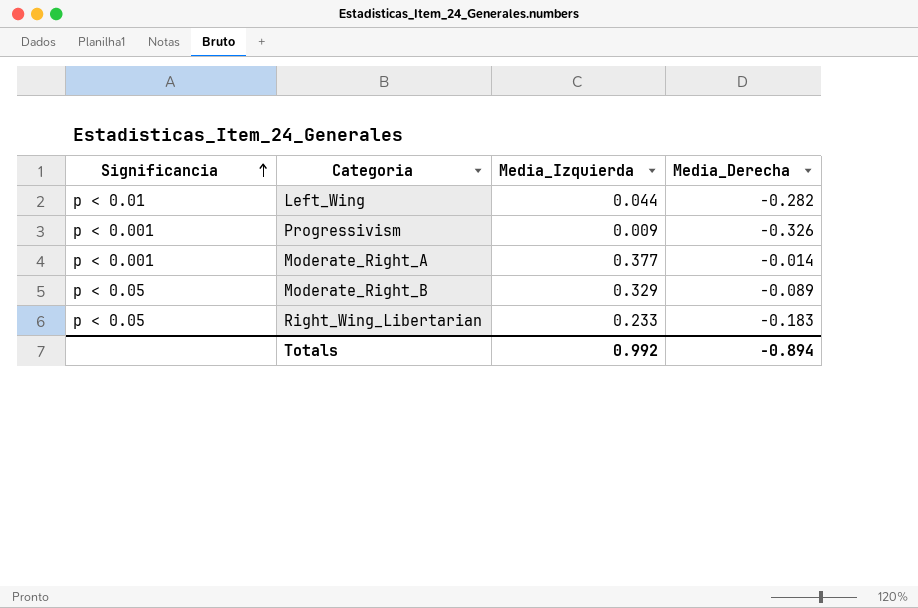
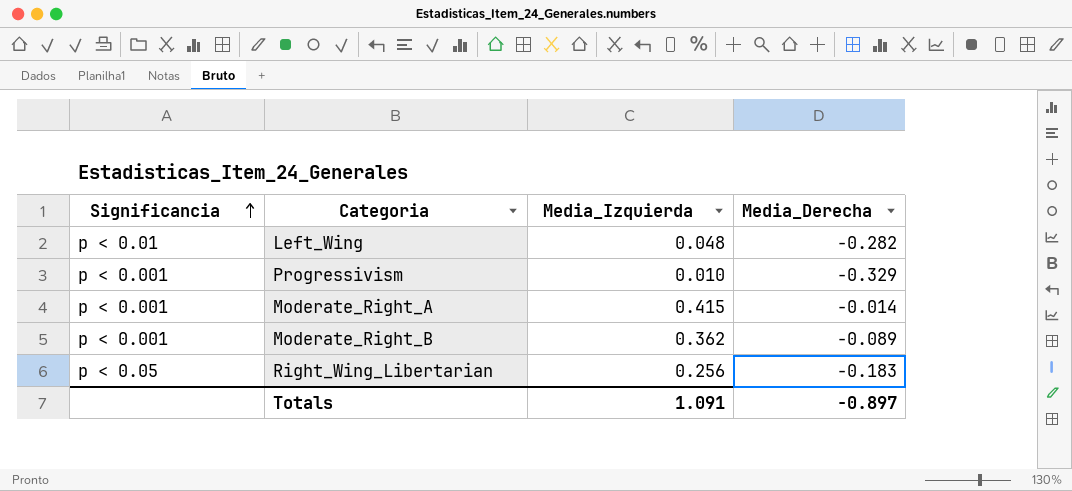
Left_Wing | Media_Izquierda: 0.044 -> 0.048
Progressivism | Media_Izquierda: 0.009 -> 0.010
Progressivism | Media_Derecha: -0.326 -> -0.329
Moderate_Right_A | Media_Izquierda: 0.377 -> 0.415
Moderate_Right_B | Significancia: p < 0.05 -> p < 0.001
Moderate_Right_B | Media_Izquierda: 0.329 -> 0.362
Right_Wing_Libertarian | Media_Izquierda: 0.233 -> 0.256
Totals | Media_Izquierda: 0.992 -> 1.091
Totals | Media_Derecha: -0.894 -> -0.897

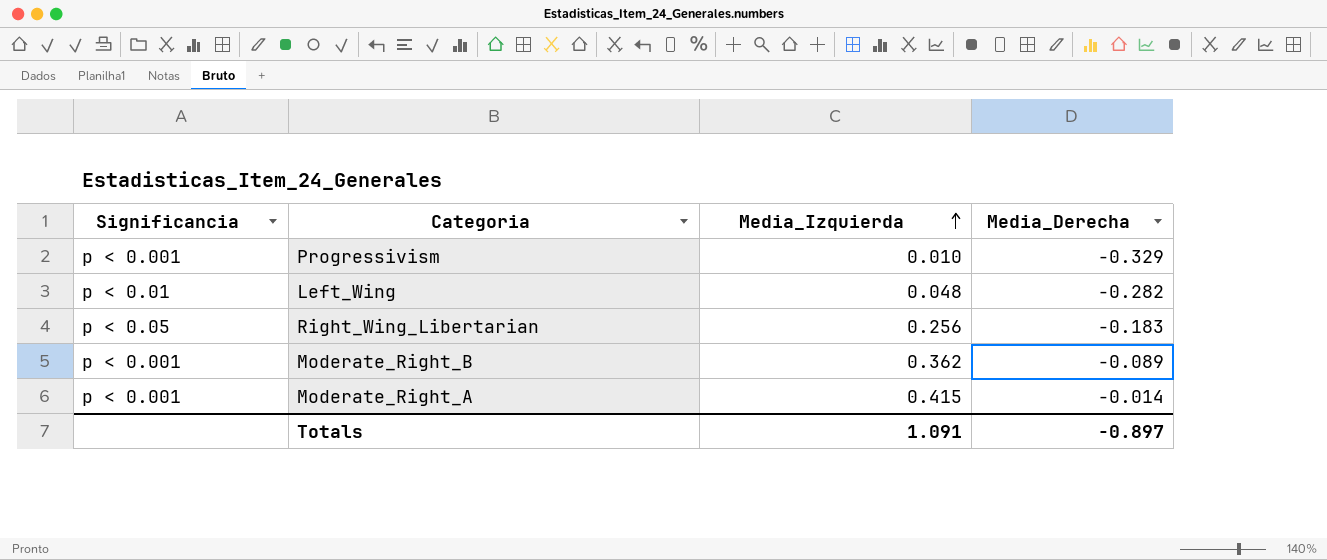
row order: Significancia ascending -> Media_Izquierda ascending

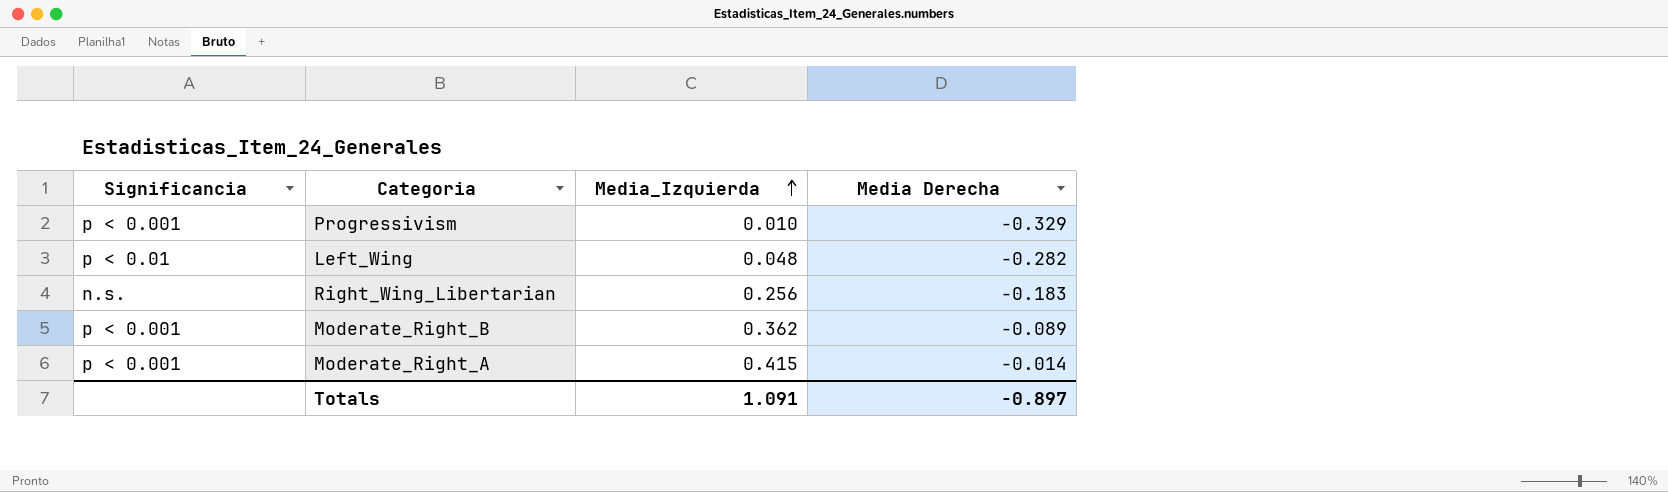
column name: Media_Derecha -> Media Derecha
Right_Wing_Libertarian | Significancia: p < 0.05 -> n.s.

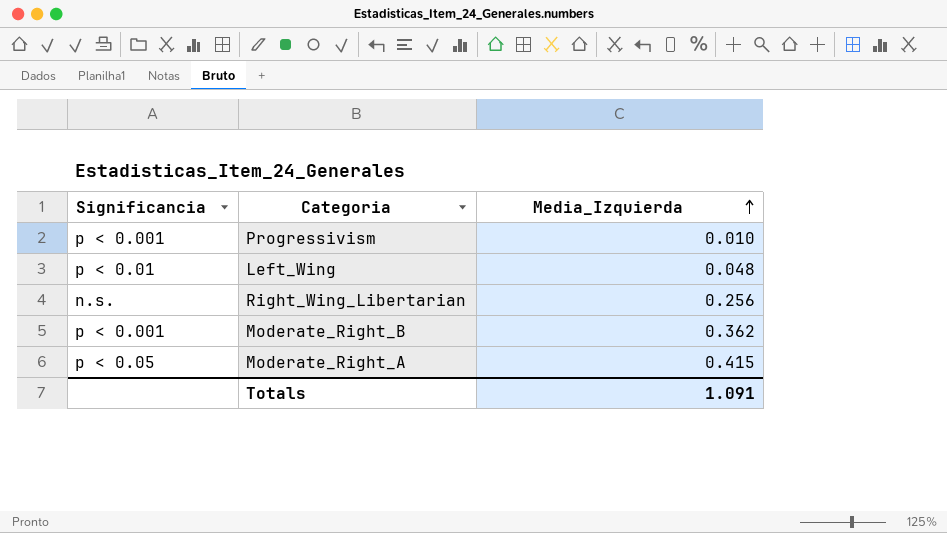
column Media Derecha | position: 4 -> none
Moderate_Right_A | Significancia: p < 0.001 -> p < 0.05

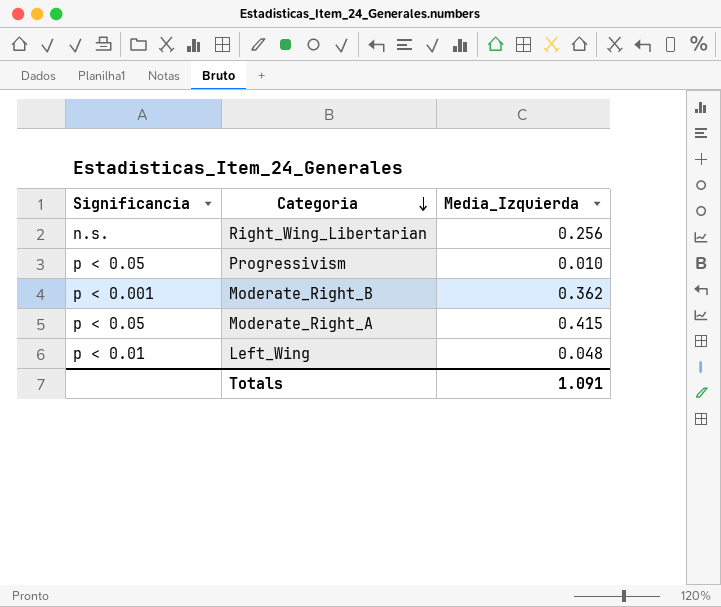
row order: Media_Izquierda ascending -> Categoria descending
Progressivism | Significancia: p < 0.001 -> p < 0.05

